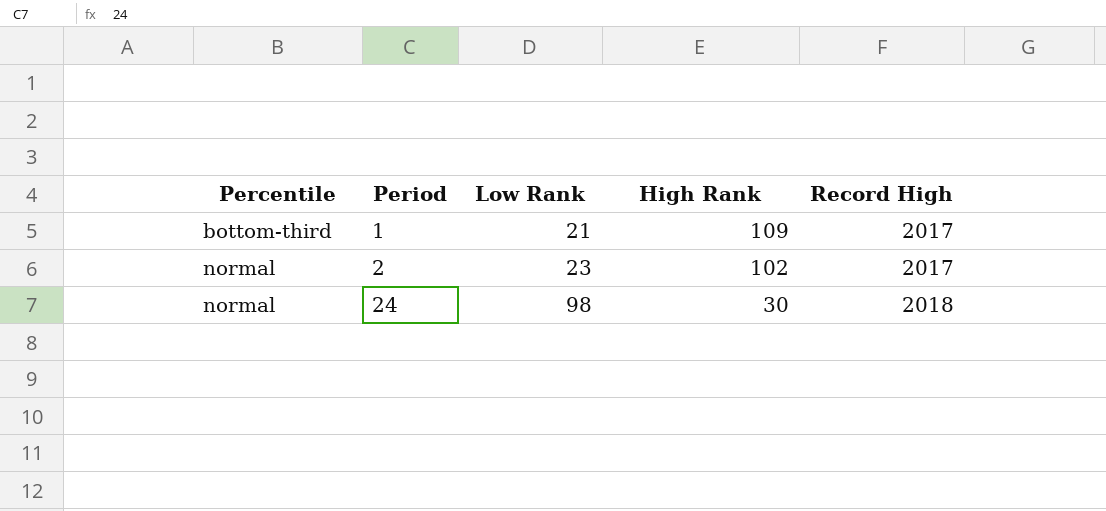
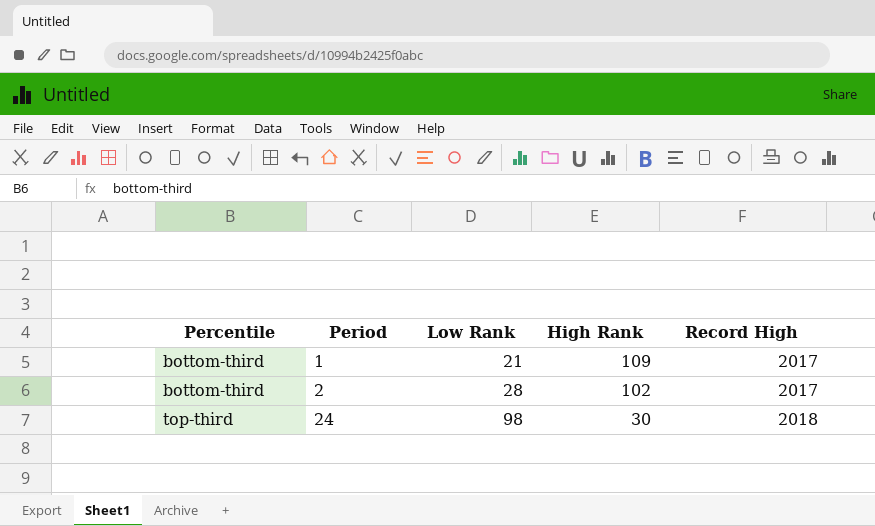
2 | Percentile: normal -> bottom-third
2 | Low Rank: 23 -> 28
24 | Percentile: normal -> top-third

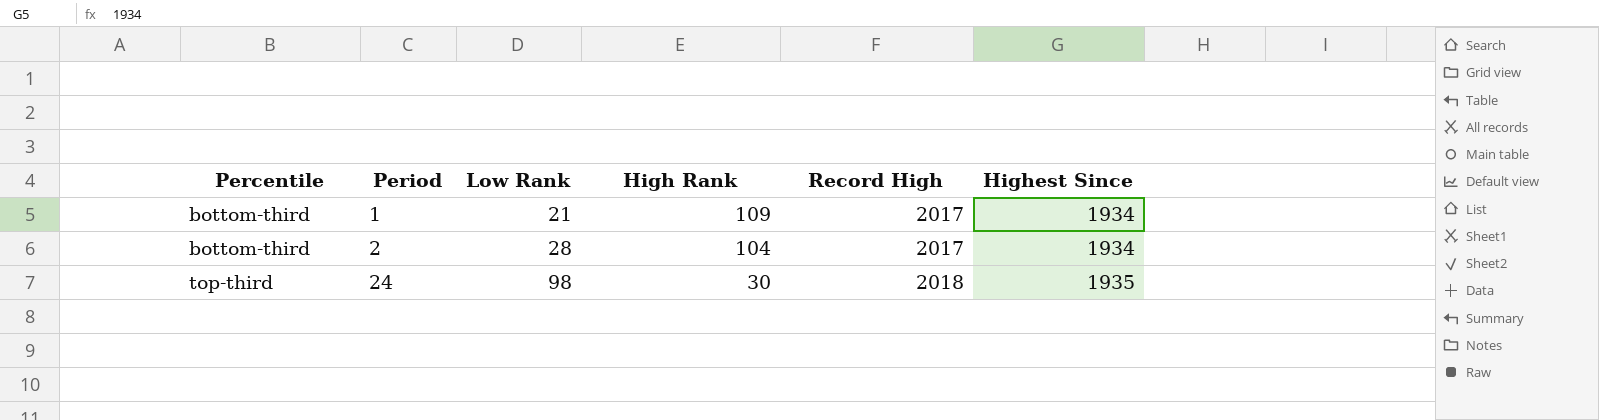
column Highest Since | position: none -> 6
2 | High Rank: 102 -> 104

